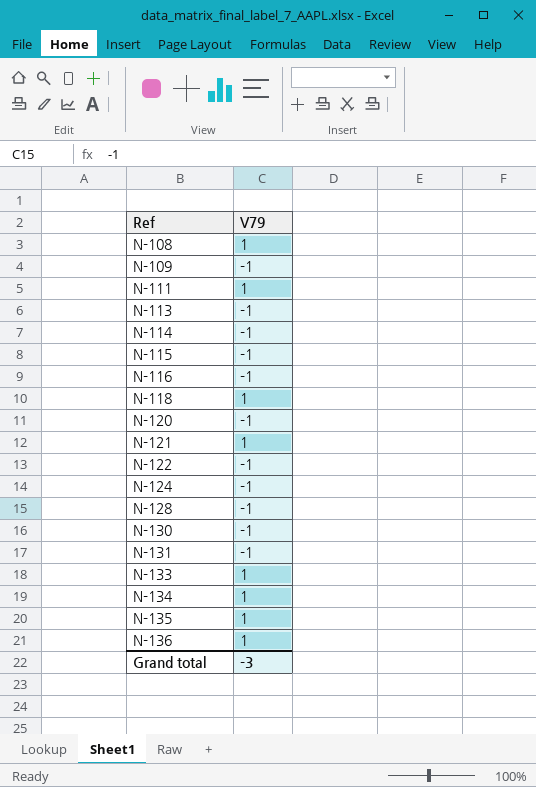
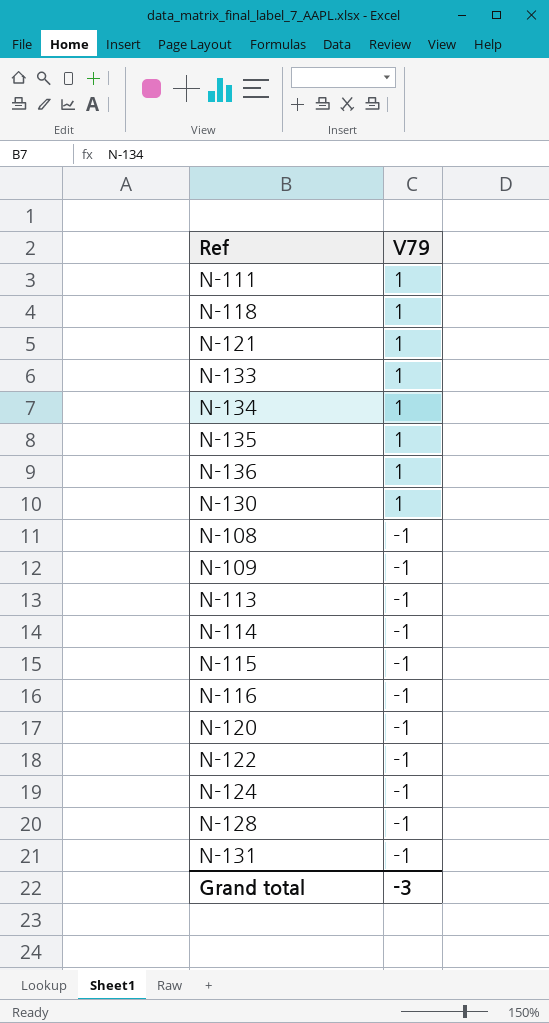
row order: Ref ascending -> V79 descending
N-130 | V79: -1 -> 1
N-108 | V79: 1 -> -1

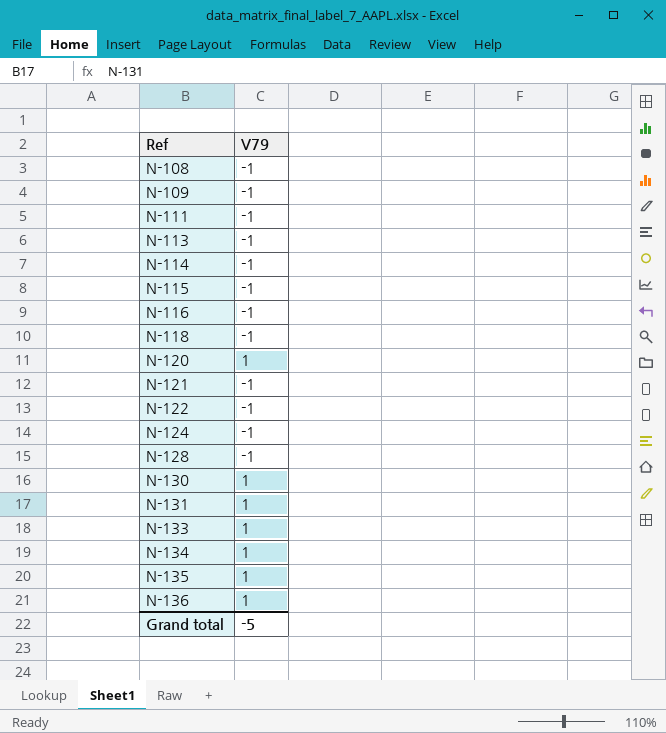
row order: V79 descending -> Ref ascending
N-111 | V79: 1 -> -1
N-118 | V79: 1 -> -1
N-120 | V79: -1 -> 1
N-121 | V79: 1 -> -1
N-131 | V79: -1 -> 1
Grand total | V79: -3 -> -5

